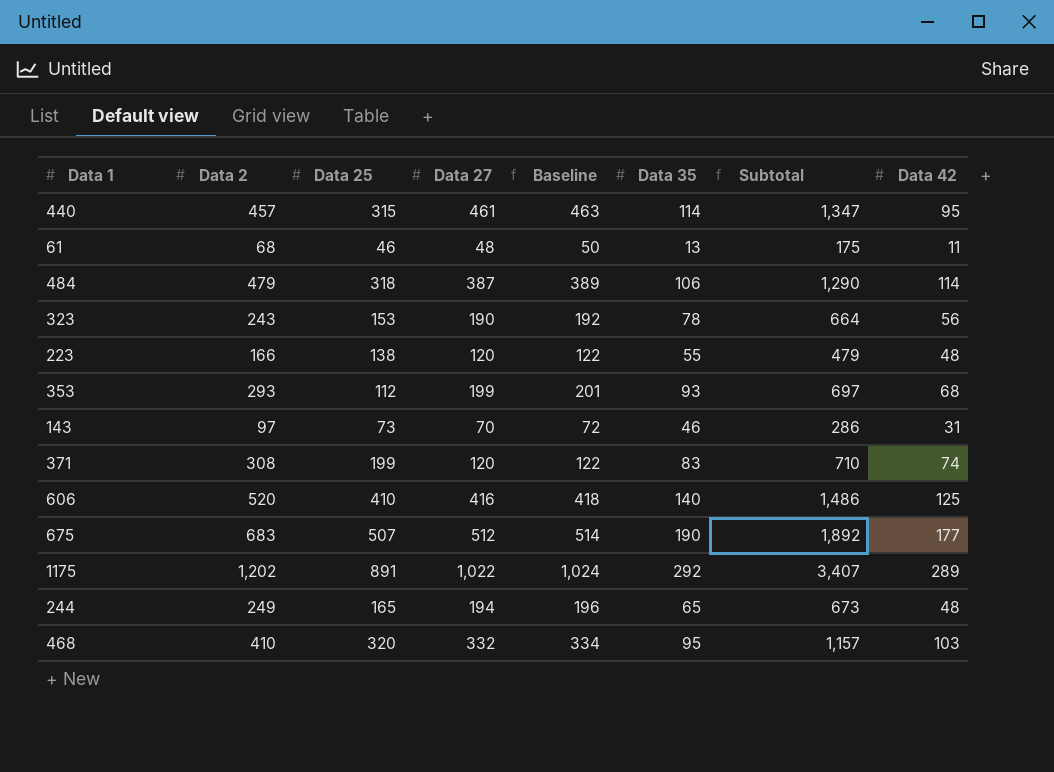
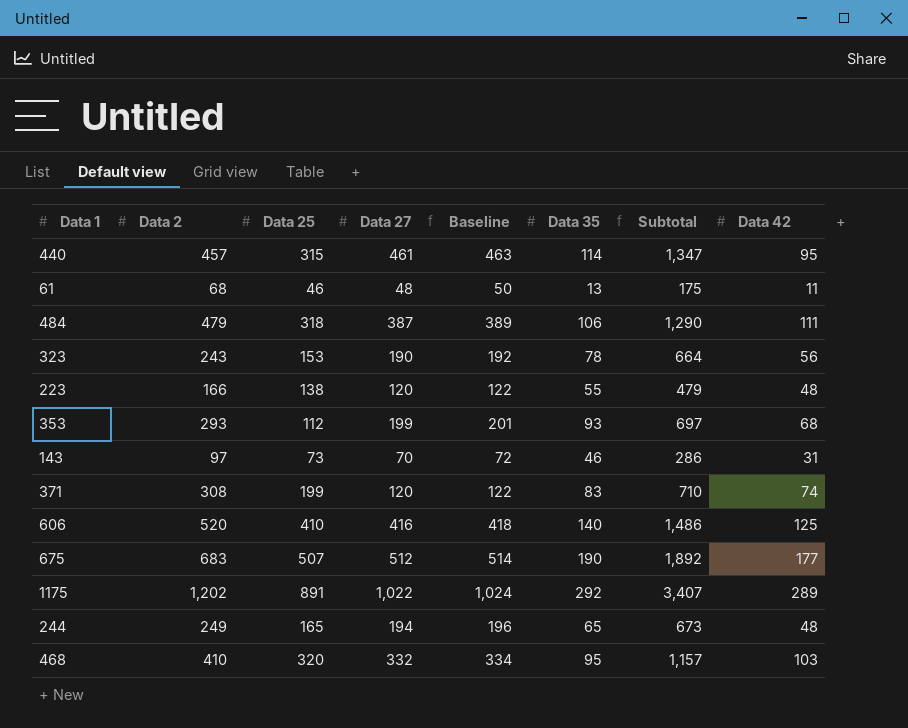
484 | Data 42: 114 -> 111

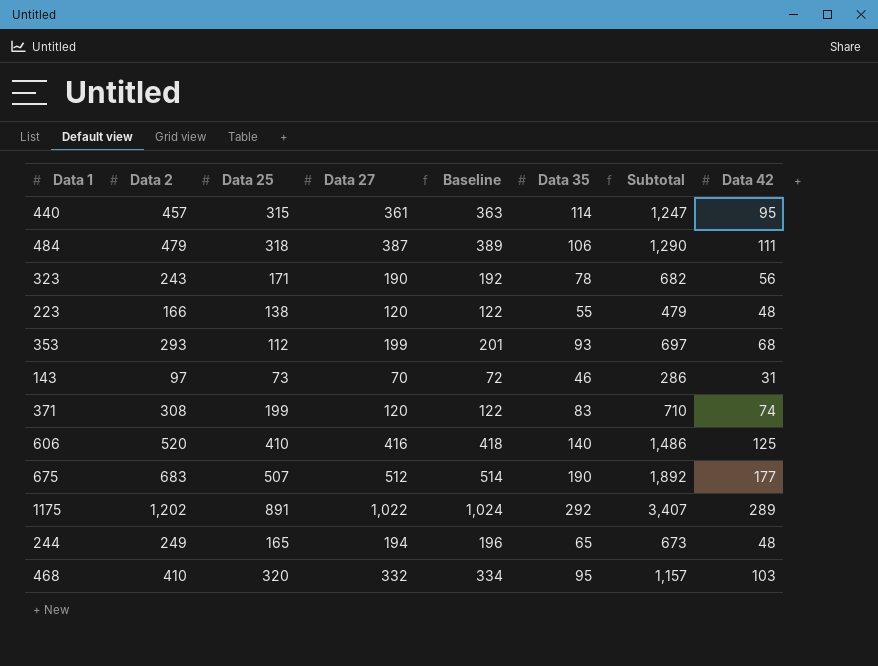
row 61: 68 | 46 | 48 | 50 | 13 | 175 | 11 -> none
440 | Data 27: 461 -> 361
440 | Baseline: 463 -> 363
440 | Subtotal: 1,347 -> 1,247
323 | Data 25: 153 -> 171
323 | Subtotal: 664 -> 682

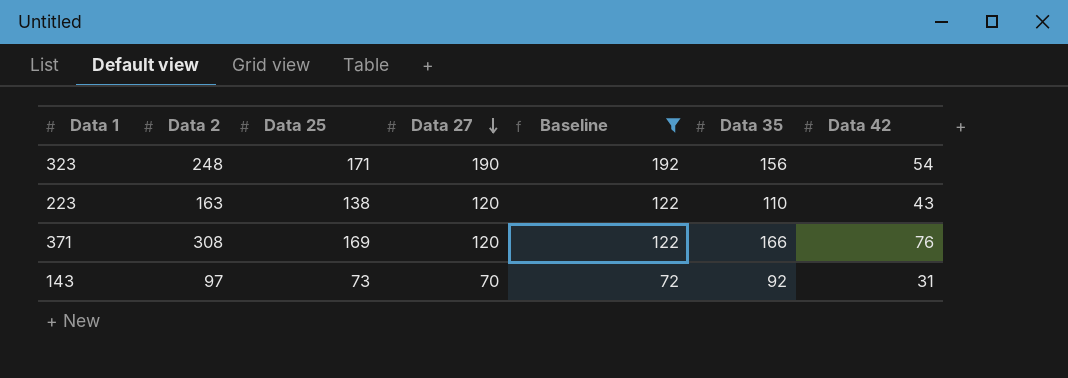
filter: none -> Baseline <= 192
row order: none -> Data 27 descending
column Subtotal | formula: [Data 2] + [Data 25] + [Data 27] + [Data 35] -> none
323 | Data 2: 243 -> 248
323 | Data 35: 78 -> 156
323 | Data 42: 56 -> 54
223 | Data 2: 166 -> 163
223 | Data 35: 55 -> 110
223 | Data 42: 48 -> 43
371 | Data 25: 199 -> 169
371 | Data 35: 83 -> 166
371 | Data 42: 74 -> 76
143 | Data 35: 46 -> 92

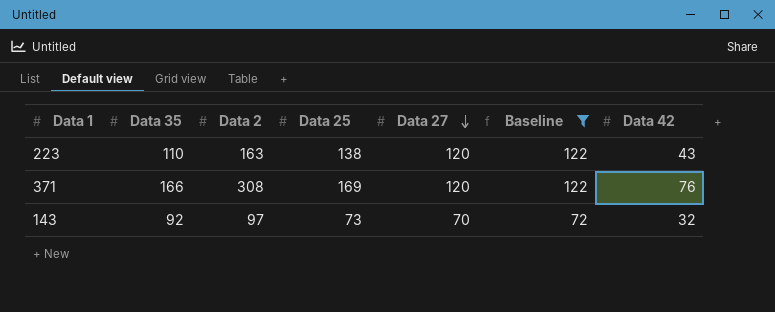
column Data 35 | position: 6 -> 2
row 323: 248 | 171 | 190 | 192 | 156 | 54 -> none
143 | Data 42: 31 -> 32

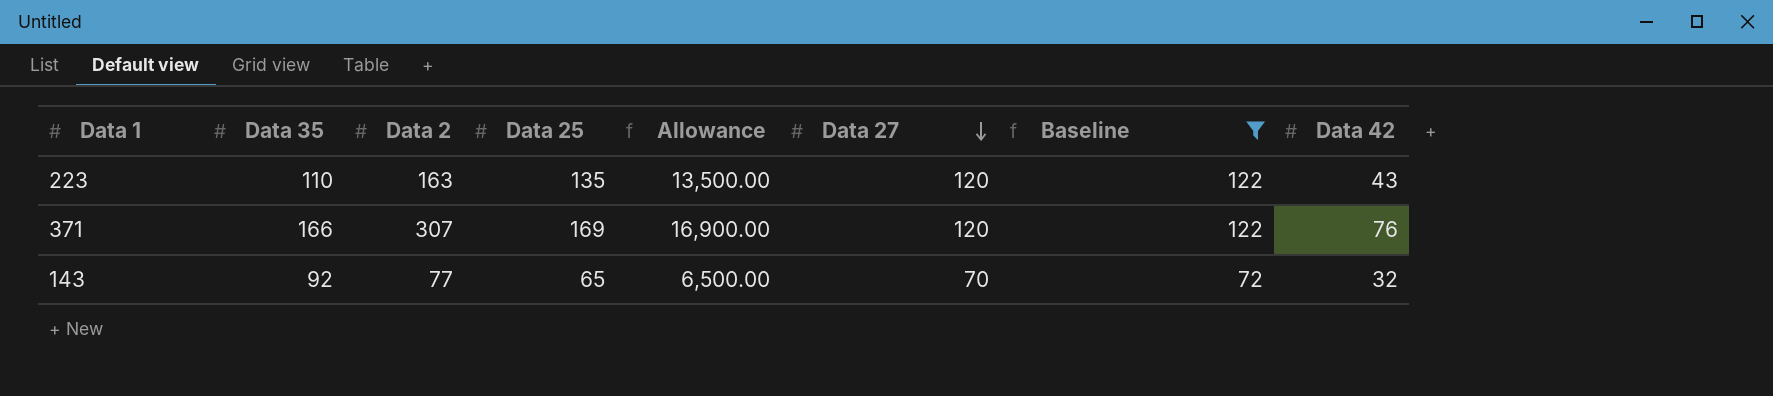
column Allowance | formula: none -> [Data 25] * 100
223 | Data 25: 138 -> 135
371 | Data 2: 308 -> 307
143 | Data 2: 97 -> 77
143 | Data 25: 73 -> 65

